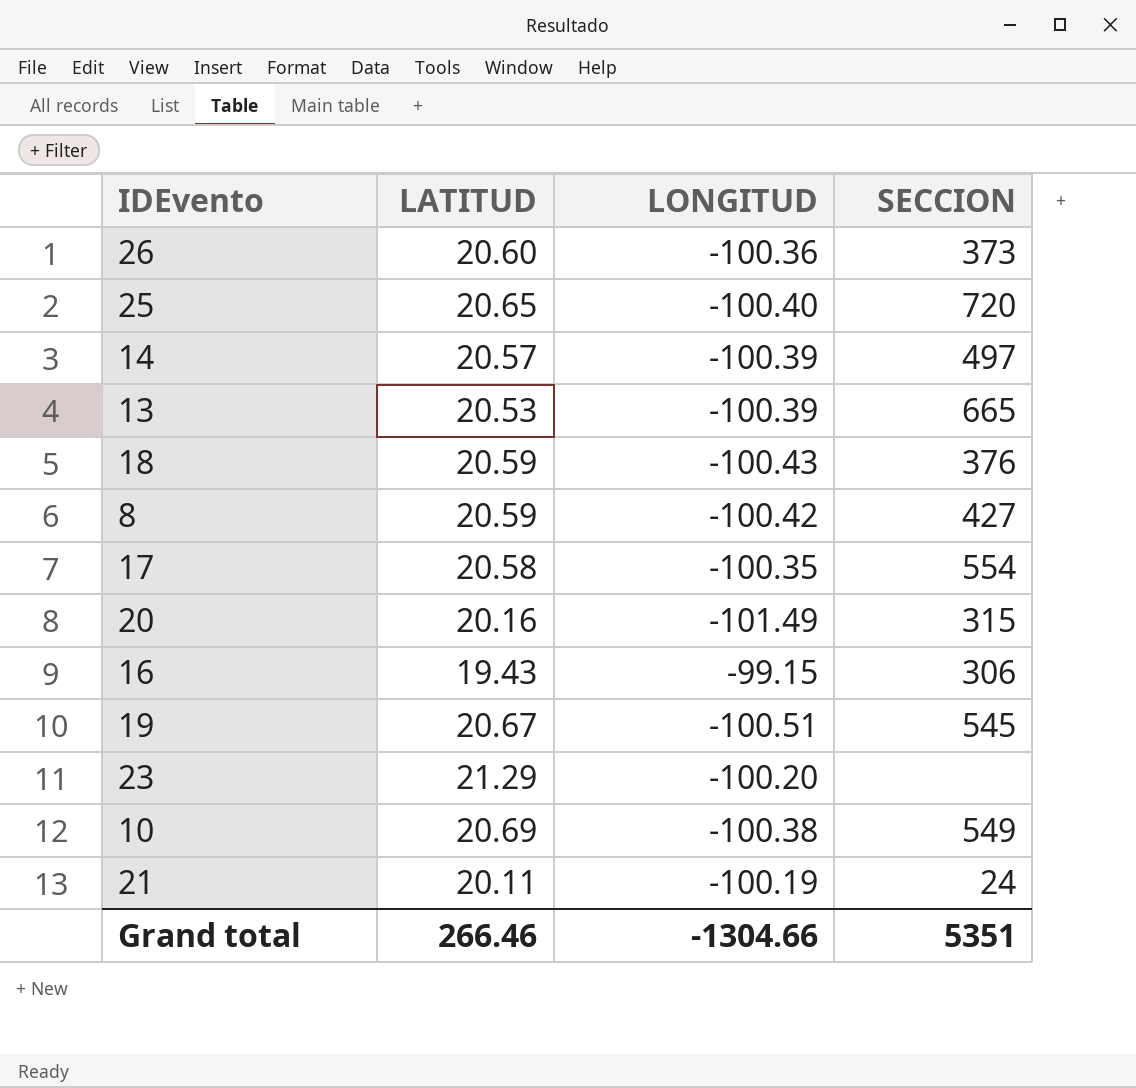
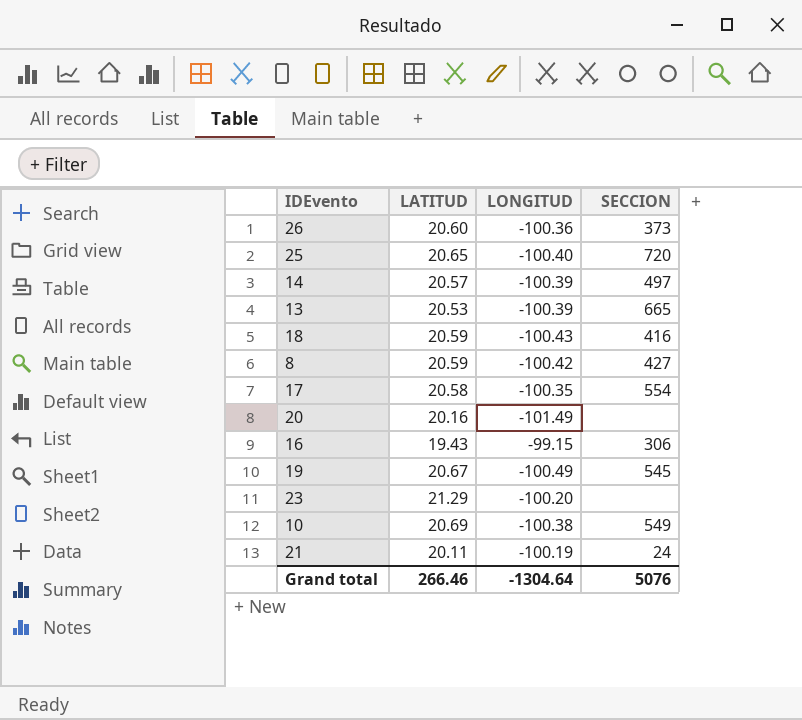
18 | SECCION: 376 -> 416
20 | SECCION: 315 -> none
19 | LONGITUD: -100.51 -> -100.49
Grand total | LONGITUD: -1304.66 -> -1304.64
Grand total | SECCION: 5351 -> 5076

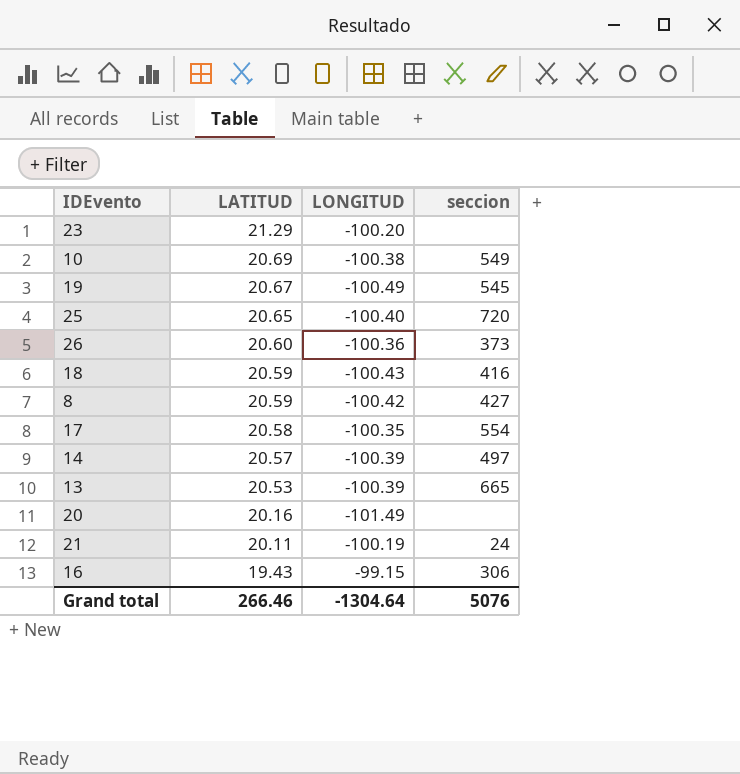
row order: none -> LATITUD descending
column name: SECCION -> seccion

